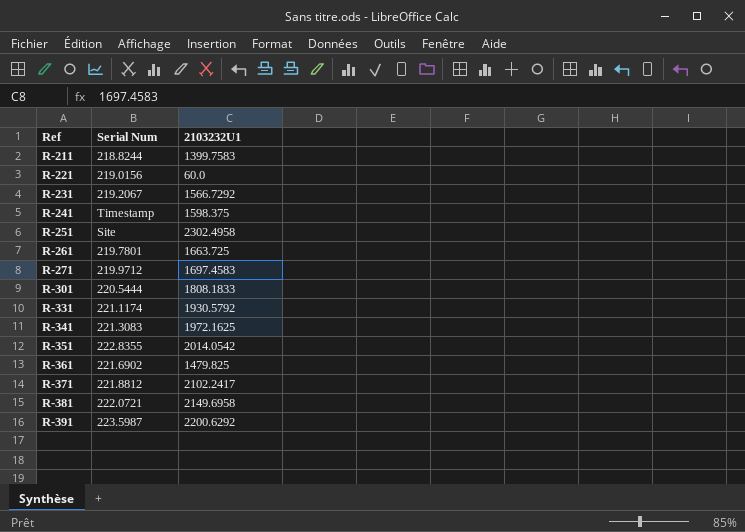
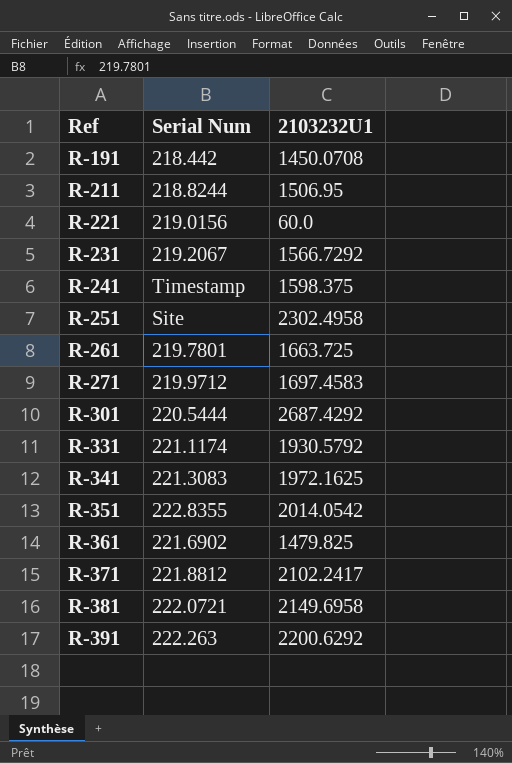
row R-191: none -> 218.442 | 1450.0708
R-211 | 2103232U1: 1399.7583 -> 1506.95
R-301 | 2103232U1: 1808.1833 -> 2687.4292
R-391 | Serial Num: 223.5987 -> 222.263

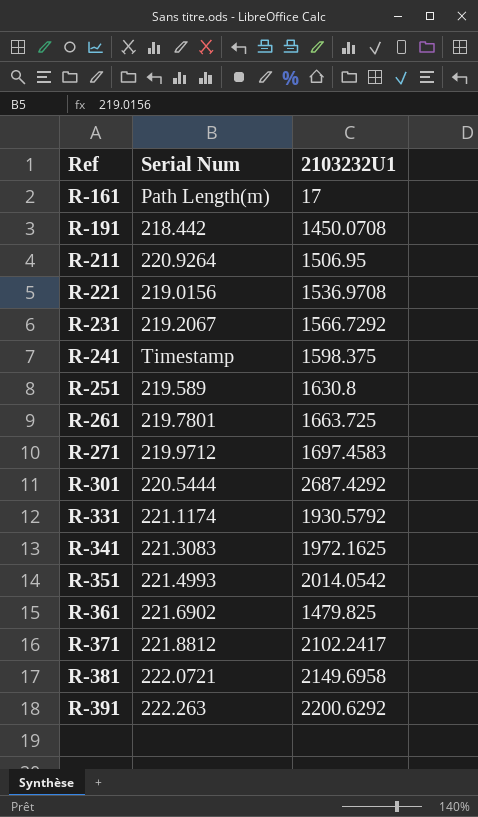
row R-161: none -> Path Length(m) | 17
R-211 | Serial Num: 218.8244 -> 220.9264
R-221 | 2103232U1: 60.0 -> 1536.9708
R-251 | Serial Num: Site -> 219.589
R-251 | 2103232U1: 2302.4958 -> 1630.8
R-351 | Serial Num: 222.8355 -> 221.4993

